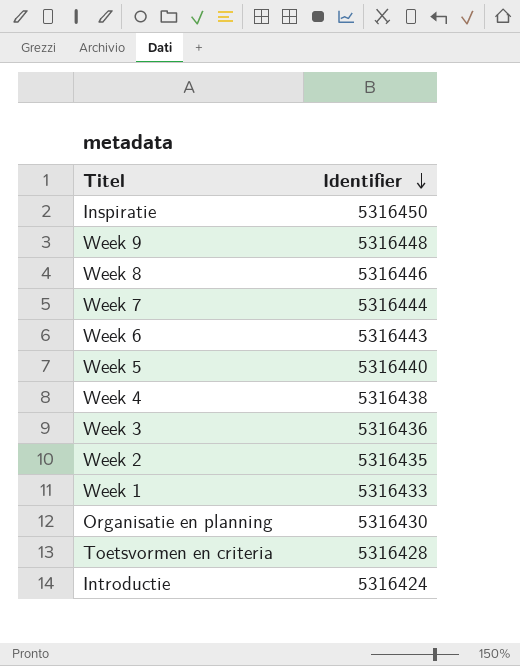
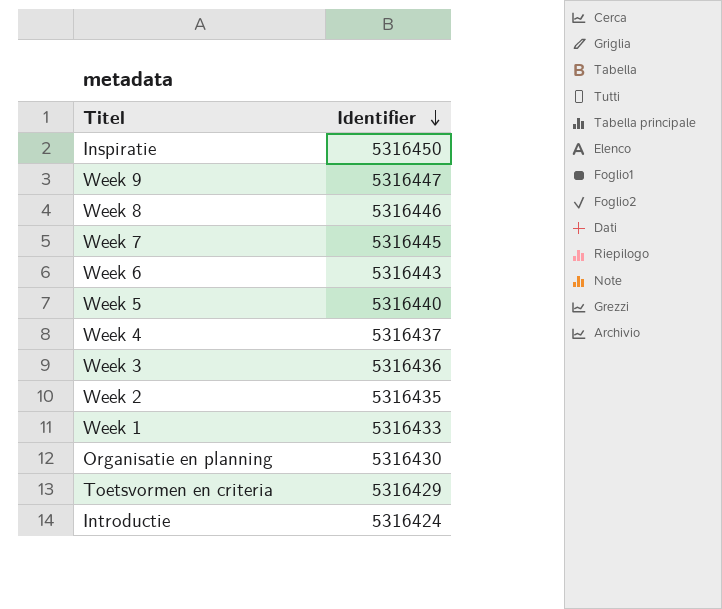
Week 9 | Identifier: 5316448 -> 5316447
Week 7 | Identifier: 5316444 -> 5316445
Week 4 | Identifier: 5316438 -> 5316437
Toetsvormen en criteria | Identifier: 5316428 -> 5316429

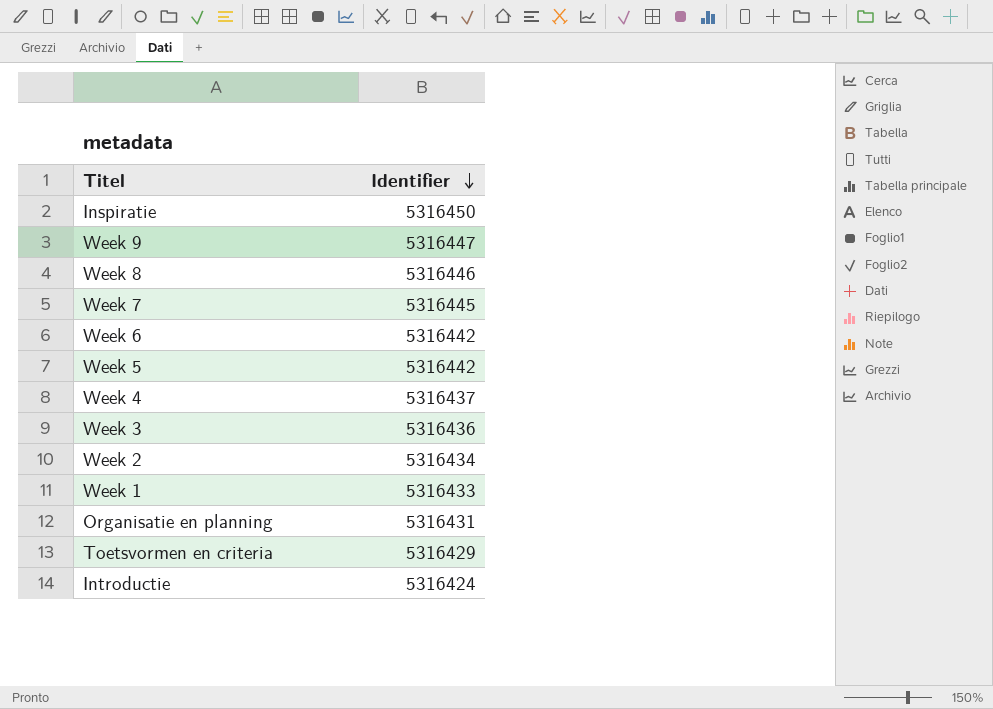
Week 6 | Identifier: 5316443 -> 5316442
Week 5 | Identifier: 5316440 -> 5316442
Week 2 | Identifier: 5316435 -> 5316434
Organisatie en planning | Identifier: 5316430 -> 5316431

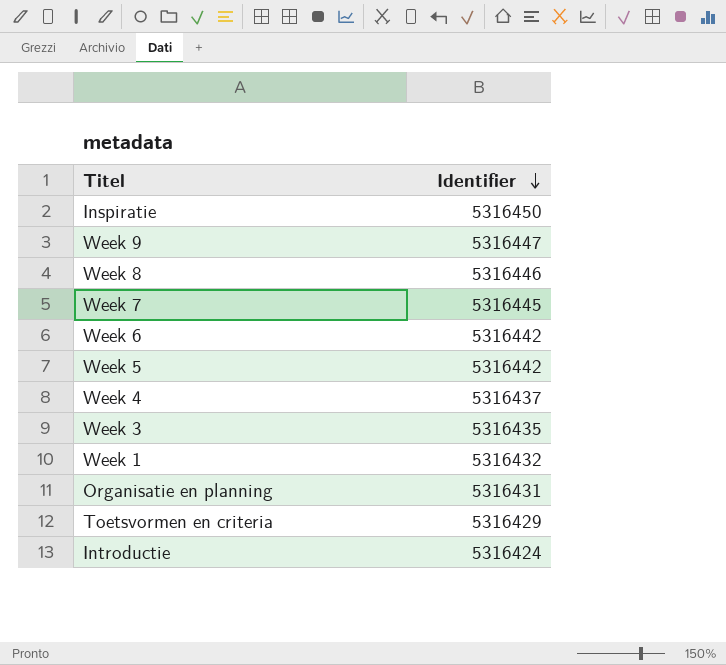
row Week 2: 5316434 -> none
Week 3 | Identifier: 5316436 -> 5316435
Week 1 | Identifier: 5316433 -> 5316432

